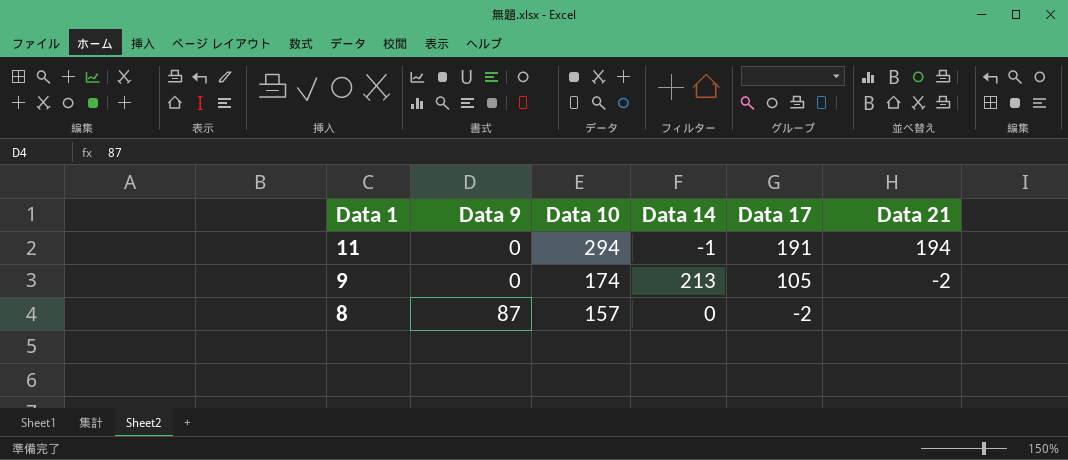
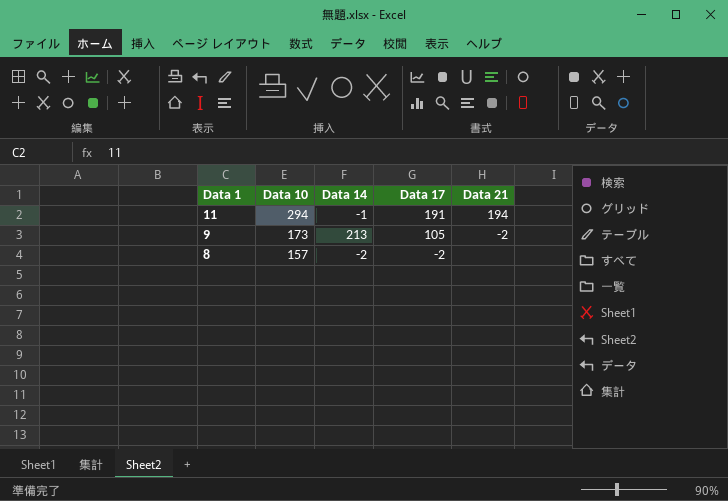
column Data 9 | position: 2 -> none
9 | Data 10: 174 -> 173
8 | Data 14: 0 -> -2

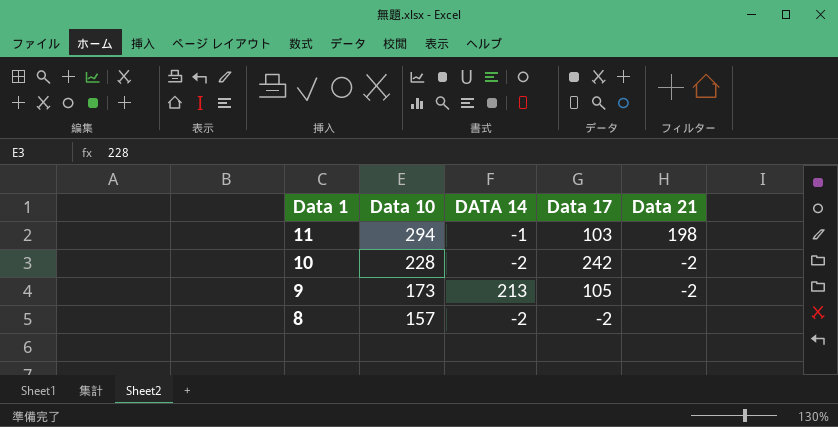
column name: Data 14 -> DATA 14
11 | Data 17: 191 -> 103
11 | Data 21: 194 -> 198
row 10: none -> 228 | -2 | 242 | -2

